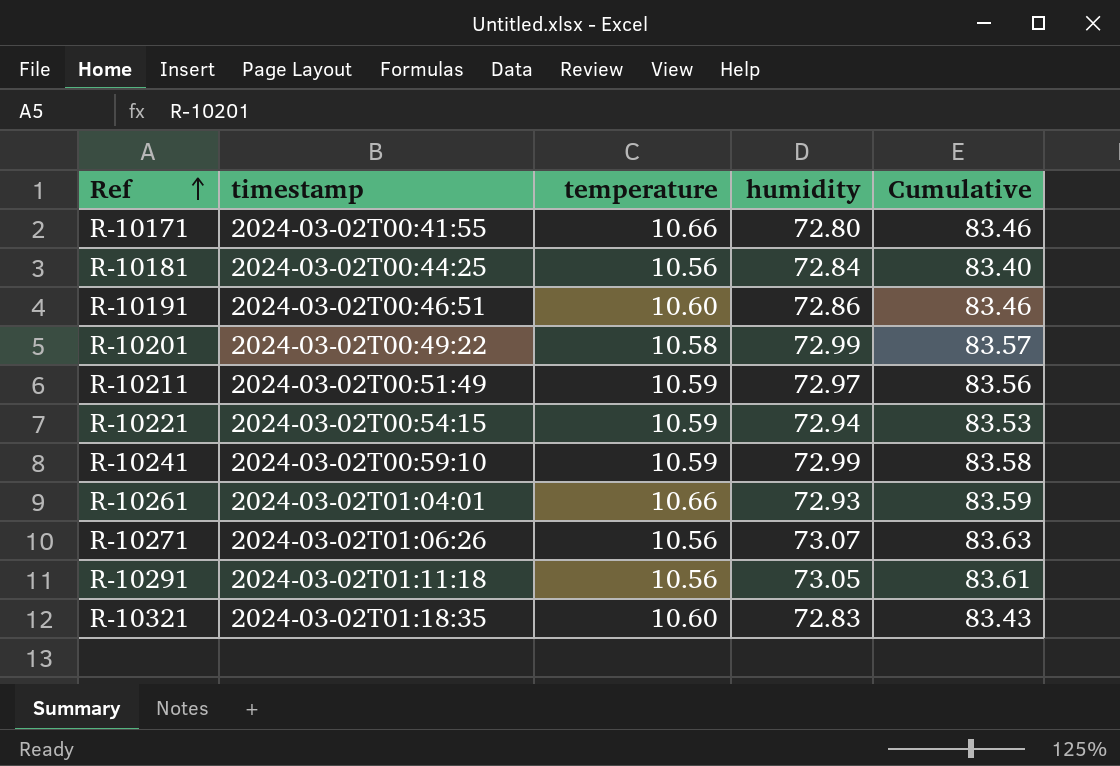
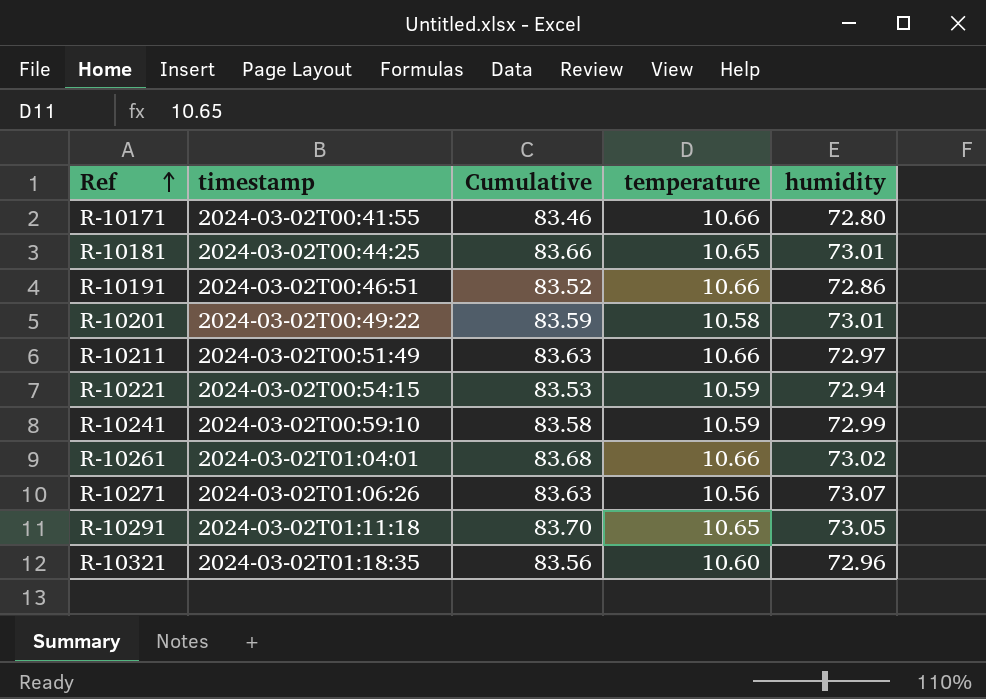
column Cumulative | position: 5 -> 3
R-10181 | Cumulative: 83.40 -> 83.66
R-10181 | temperature: 10.56 -> 10.65
R-10181 | humidity: 72.84 -> 73.01
R-10191 | Cumulative: 83.46 -> 83.52
R-10191 | temperature: 10.60 -> 10.66
R-10201 | Cumulative: 83.57 -> 83.59
R-10201 | humidity: 72.99 -> 73.01
R-10211 | Cumulative: 83.56 -> 83.63
R-10211 | temperature: 10.59 -> 10.66
R-10261 | Cumulative: 83.59 -> 83.68
R-10261 | humidity: 72.93 -> 73.02
R-10291 | Cumulative: 83.61 -> 83.70
R-10291 | temperature: 10.56 -> 10.65
R-10321 | Cumulative: 83.43 -> 83.56
R-10321 | humidity: 72.83 -> 72.96

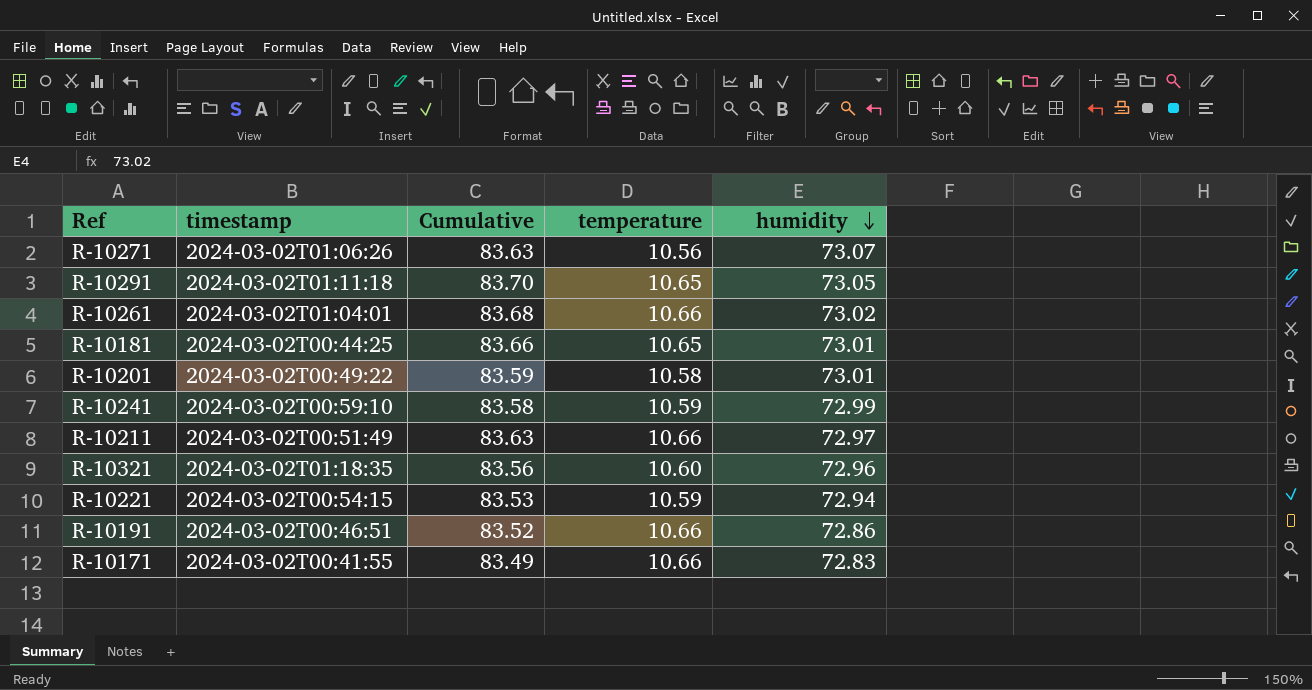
row order: Ref ascending -> humidity descending
R-10171 | Cumulative: 83.46 -> 83.49
R-10171 | humidity: 72.80 -> 72.83

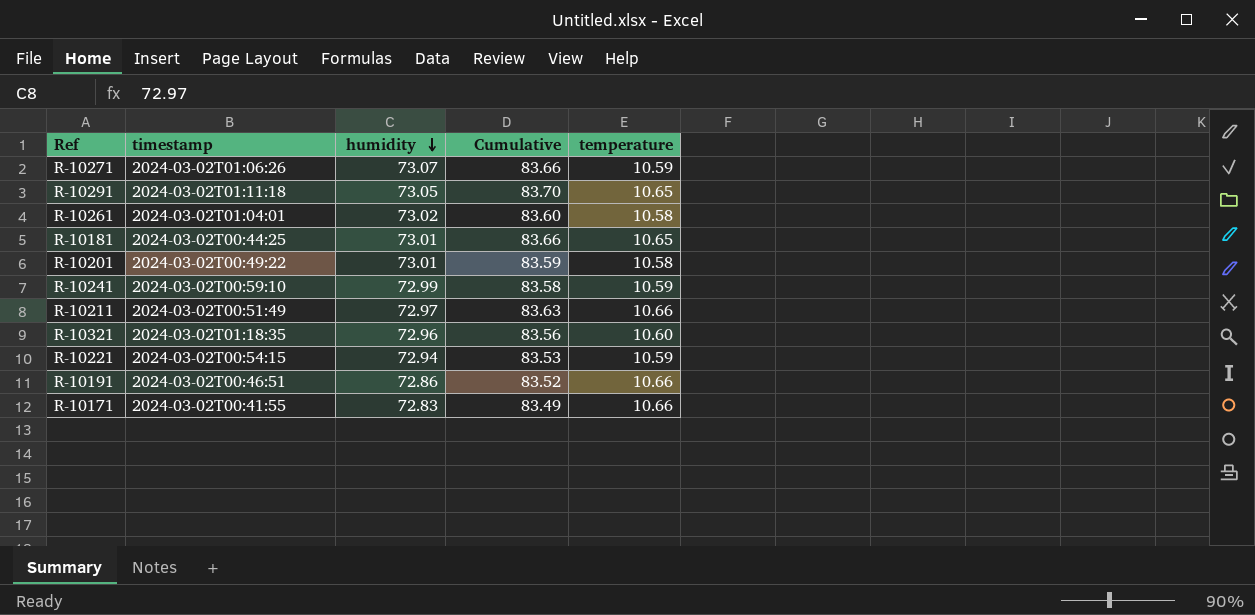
column humidity | position: 5 -> 3
R-10271 | Cumulative: 83.63 -> 83.66
R-10271 | temperature: 10.56 -> 10.59
R-10261 | Cumulative: 83.68 -> 83.60
R-10261 | temperature: 10.66 -> 10.58

